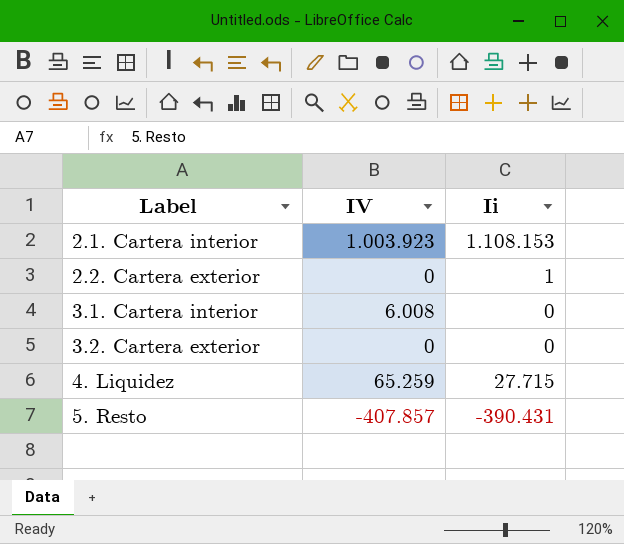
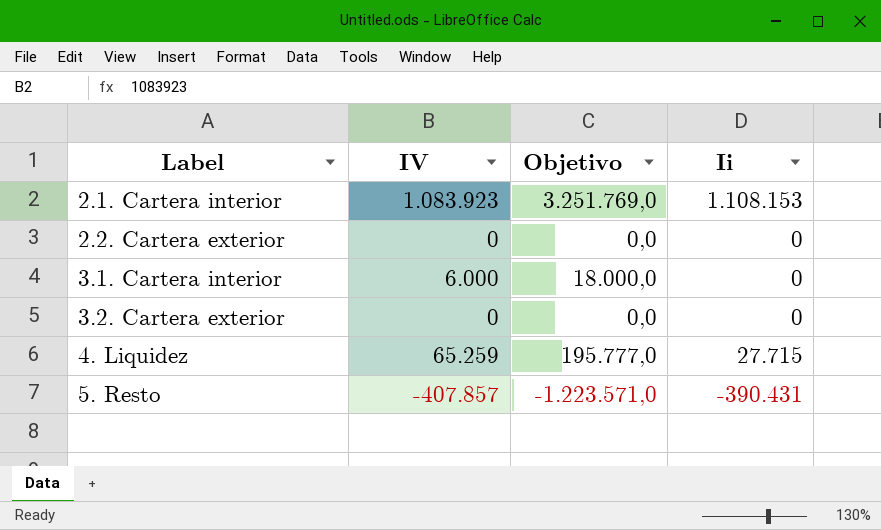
column Objetivo | formula: none -> [IV] * 3
2.1. Cartera interior | IV: 1.003.923 -> 1.083.923
2.2. Cartera exterior | Ii: 1 -> 0
3.1. Cartera interior | IV: 6.008 -> 6.000

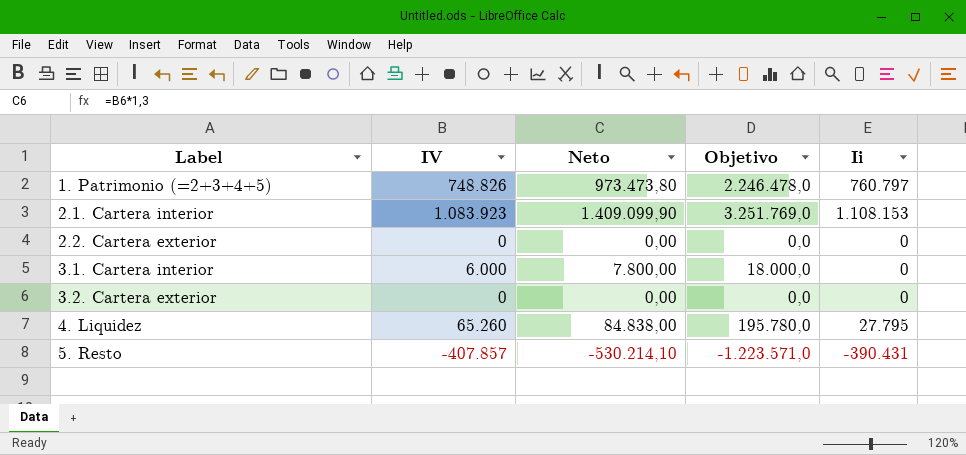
column Neto | formula: none -> [IV] * 1,3
row 1. Patrimonio (=2+3+4+5): none -> 748.826 | 973.473,80 | 2.246.478,0 | 760.797
4. Liquidez | IV: 65.259 -> 65.260
4. Liquidez | Objetivo: 195.777,0 -> 195.780,0
4. Liquidez | Ii: 27.715 -> 27.795

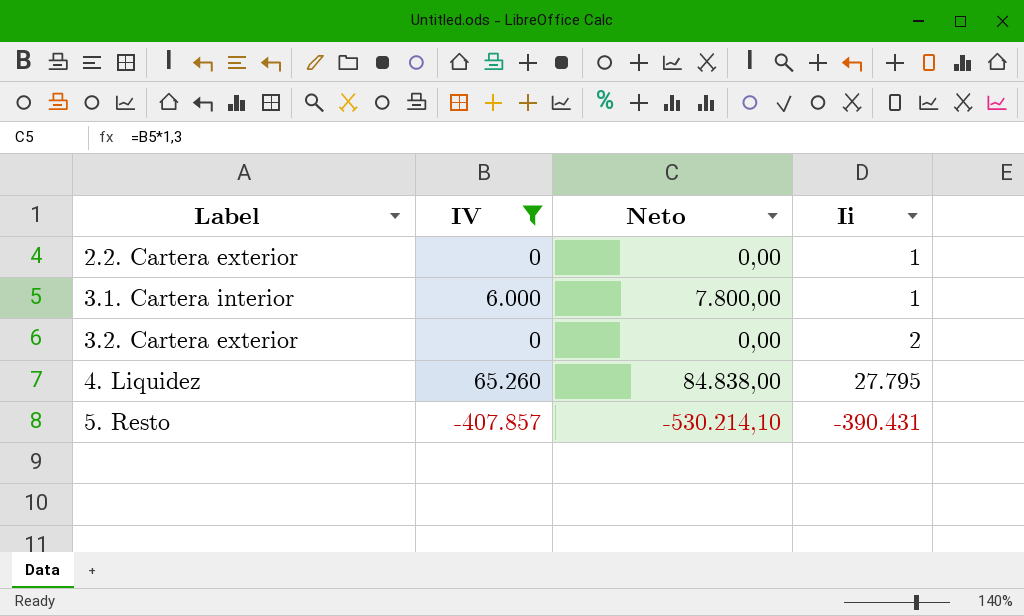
filter: none -> IV <= 65.260
column Objetivo | formula: [IV] * 3 -> none
2.2. Cartera exterior | Ii: 0 -> 1
3.1. Cartera interior | Ii: 0 -> 1
3.2. Cartera exterior | Ii: 0 -> 2

